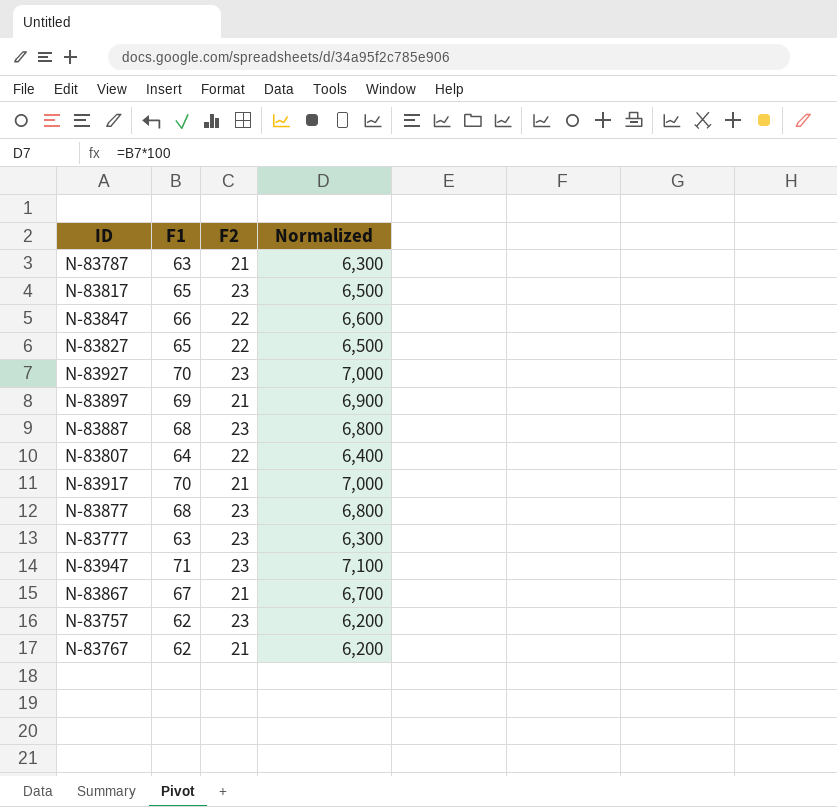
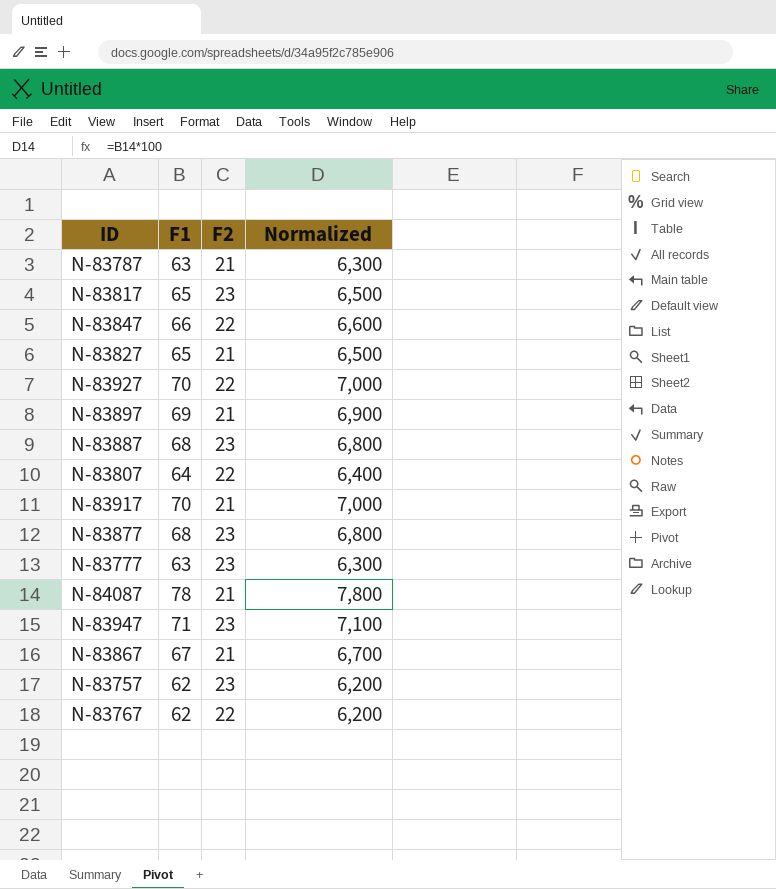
N-83827 | F2: 22 -> 21
N-83927 | F2: 23 -> 22
row N-84087: none -> 78 | 21 | 7,800
N-83767 | F2: 21 -> 22

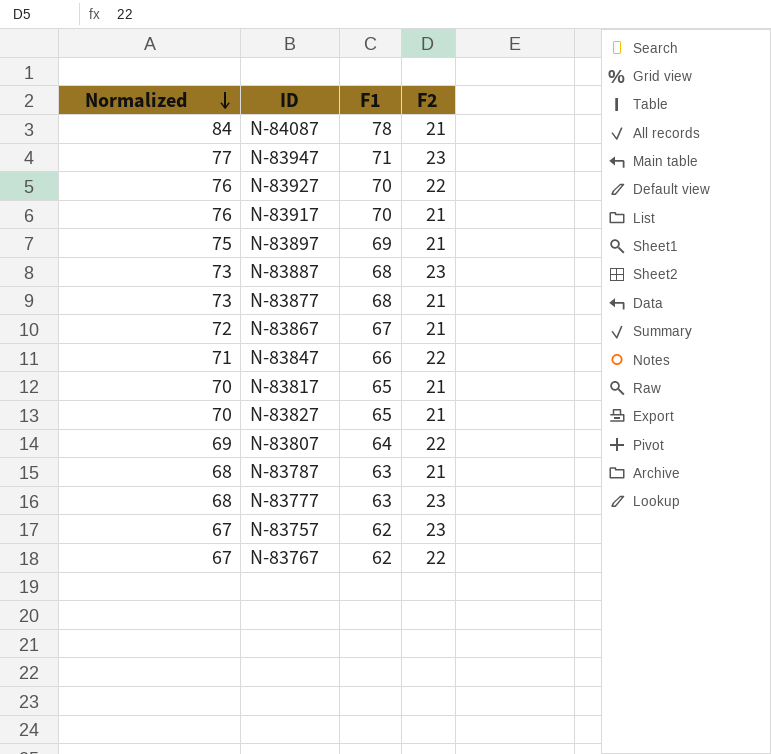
row order: none -> Normalized descending
column Normalized | formula: [F1] * 100 -> [F1] * 1.08
column Normalized | position: 4 -> 1
N-83877 | F2: 23 -> 21
N-83817 | F2: 23 -> 21

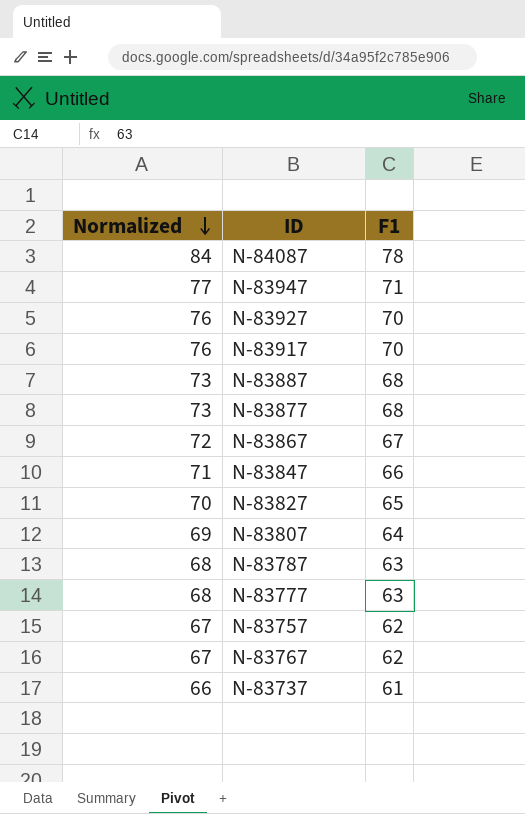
column F2 | position: 4 -> none
row N-83897: 75 | 69 | 21 -> none
row N-83817: 70 | 65 | 21 -> none
row N-83737: none -> 66 | 61

